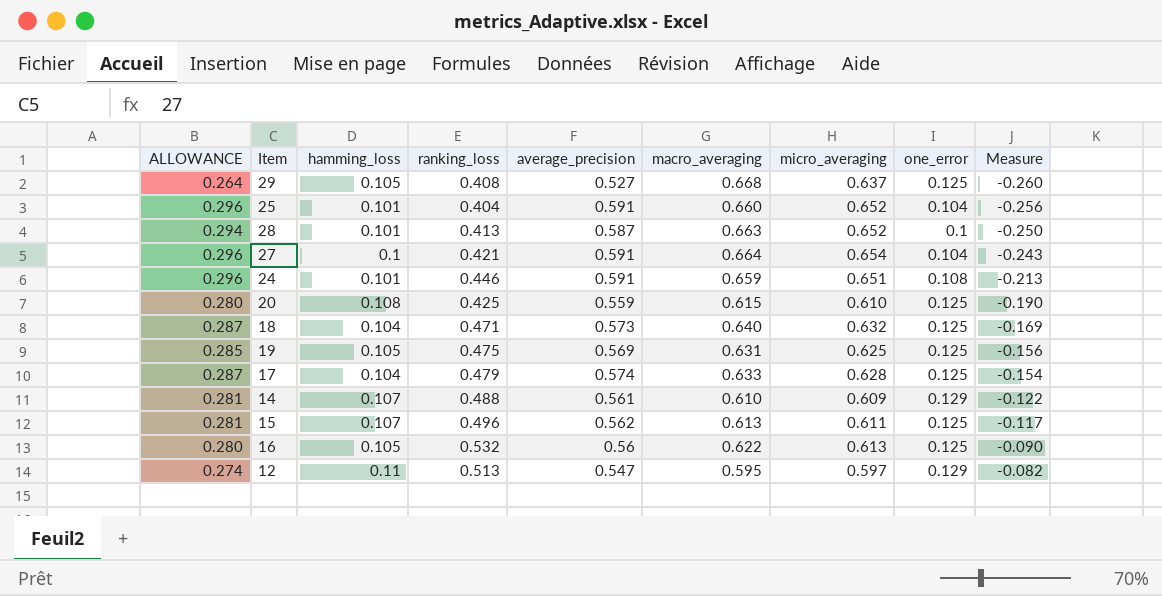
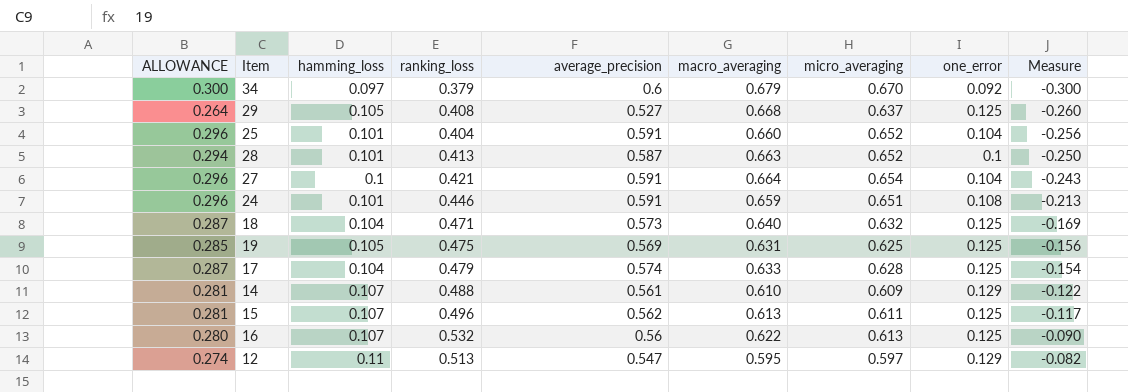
row 20: 0.280 | 0.108 | 0.425 | 0.559 | 0.615 | 0.610 | 0.125 | -0.190 -> none
row 34: none -> 0.300 | 0.097 | 0.379 | 0.6 | 0.679 | 0.670 | 0.092 | -0.300
16 | hamming_loss: 0.105 -> 0.107

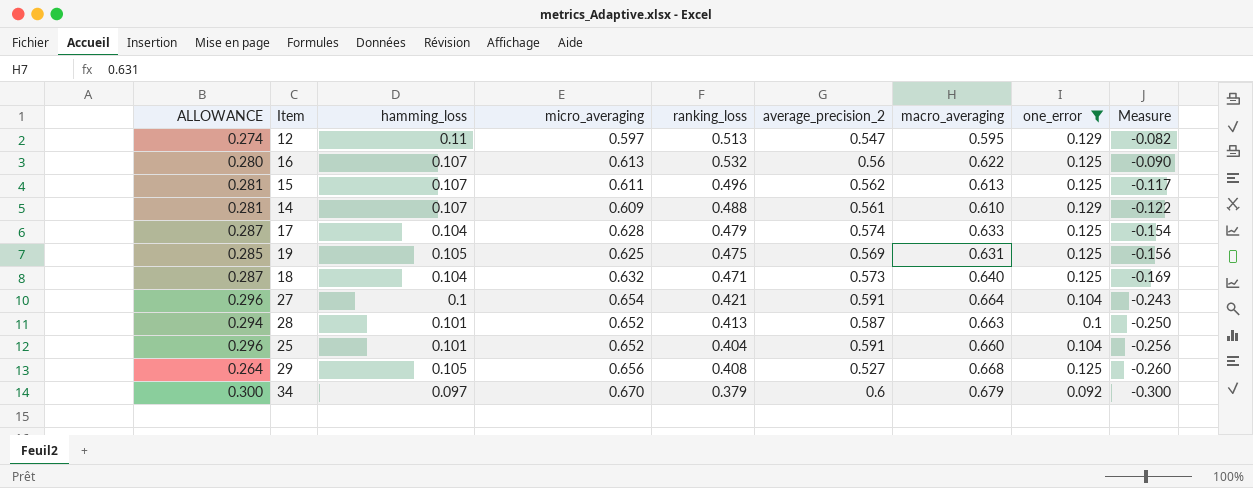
filter: none -> one_error != 0.108
row order: Measure ascending -> Measure descending
column micro_averaging | position: 7 -> 4
column name: average_precision -> average_precision_2
29 | micro_averaging: 0.637 -> 0.656

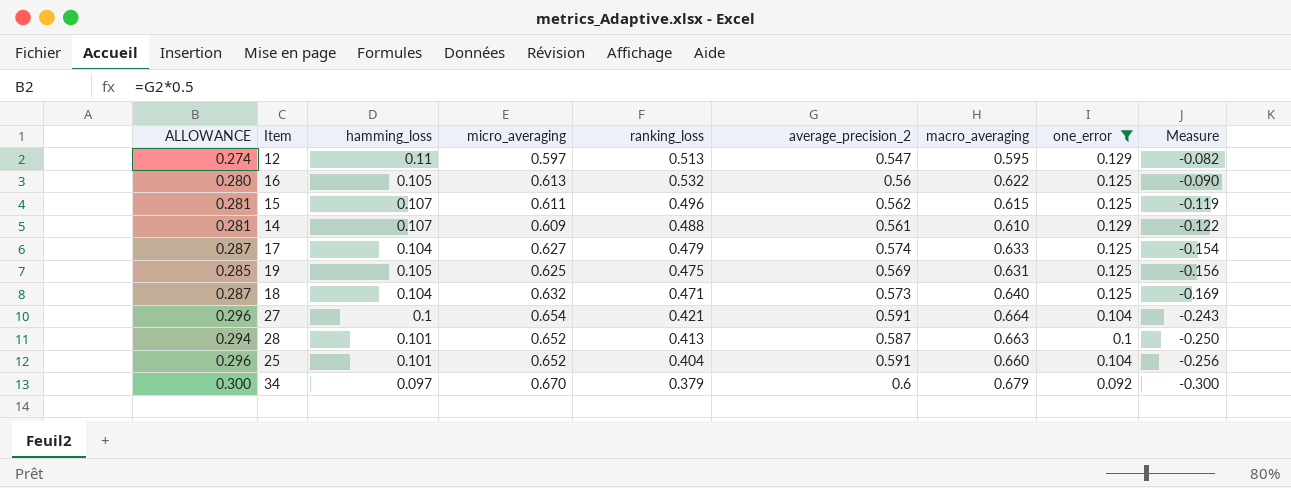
row 29: 0.264 | 0.105 | 0.656 | 0.408 | 0.527 | 0.668 | 0.125 | -0.260 -> none
16 | hamming_loss: 0.107 -> 0.105
15 | macro_averaging: 0.613 -> 0.615
15 | Measure: -0.117 -> -0.119
17 | micro_averaging: 0.628 -> 0.627

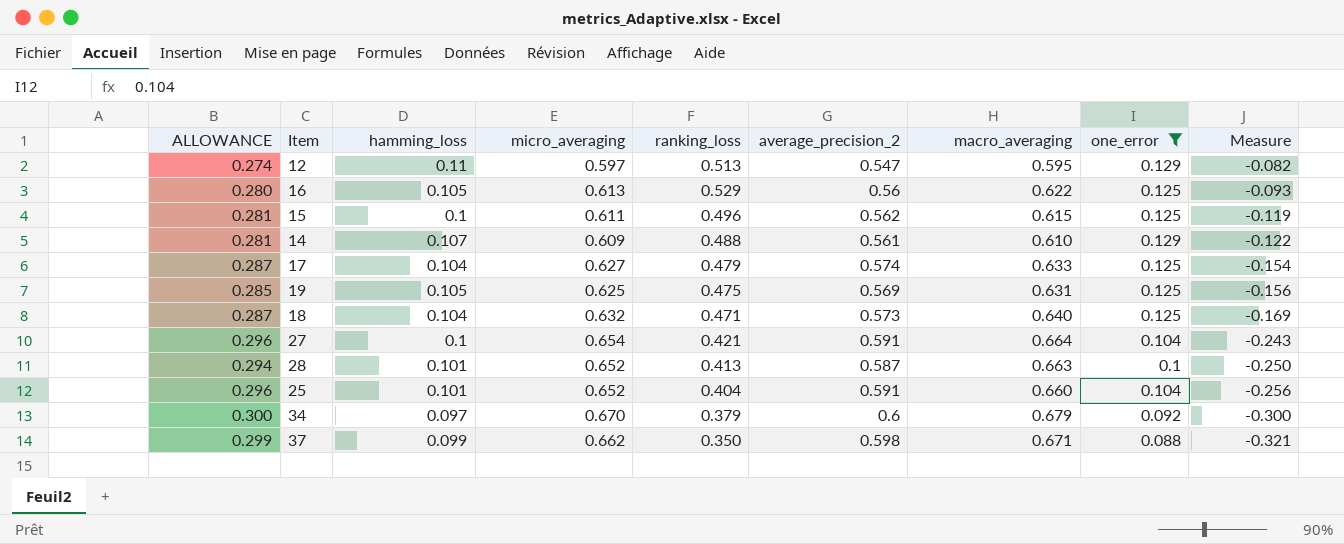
16 | ranking_loss: 0.532 -> 0.529
16 | Measure: -0.090 -> -0.093
15 | hamming_loss: 0.107 -> 0.1
row 37: none -> 0.299 | 0.099 | 0.662 | 0.350 | 0.598 | 0.671 | 0.088 | -0.321

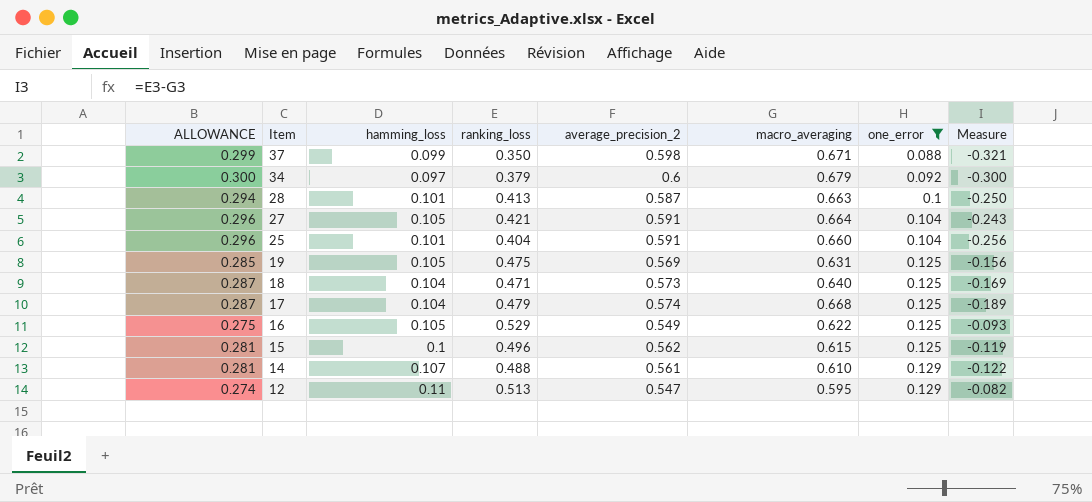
row order: Measure descending -> Item descending
column micro_averaging | position: 4 -> none
27 | hamming_loss: 0.1 -> 0.105
17 | macro_averaging: 0.633 -> 0.668
17 | Measure: -0.154 -> -0.189
16 | ALLOWANCE: 0.280 -> 0.275
16 | average_precision_2: 0.56 -> 0.549

